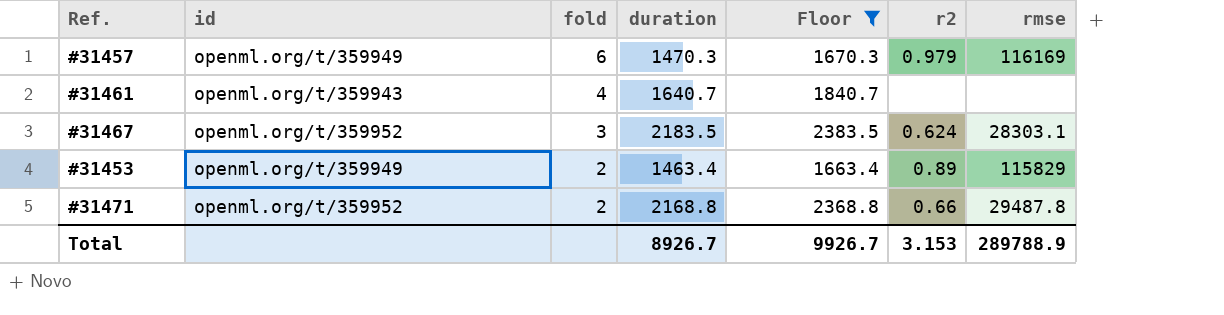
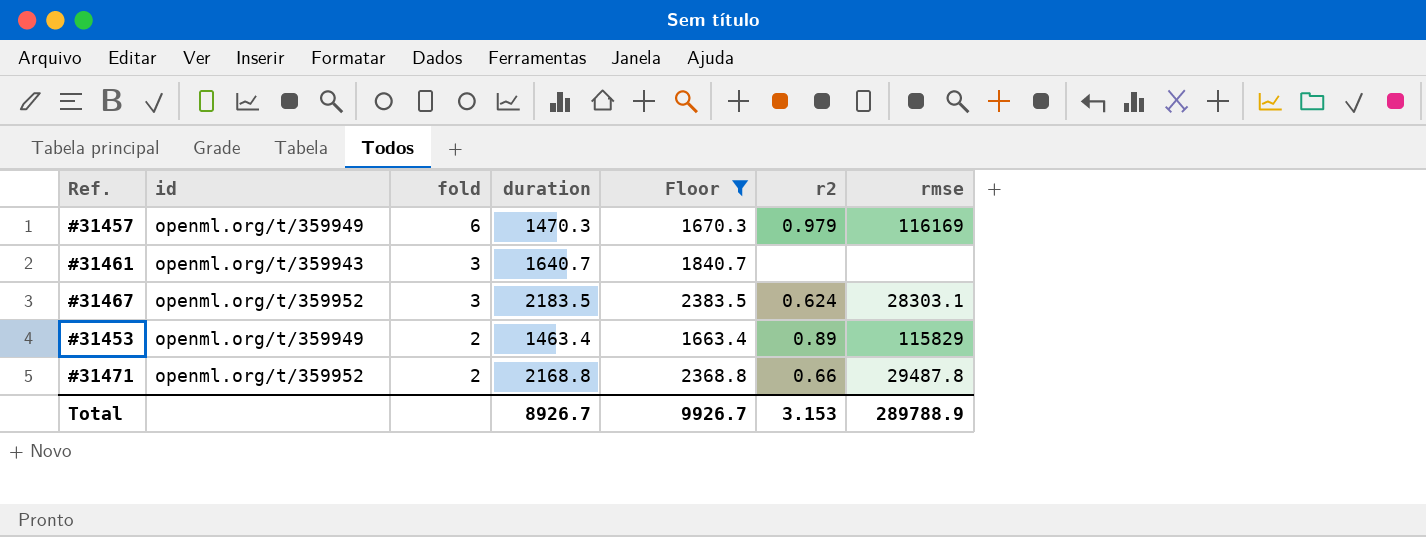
#31461 | fold: 4 -> 3

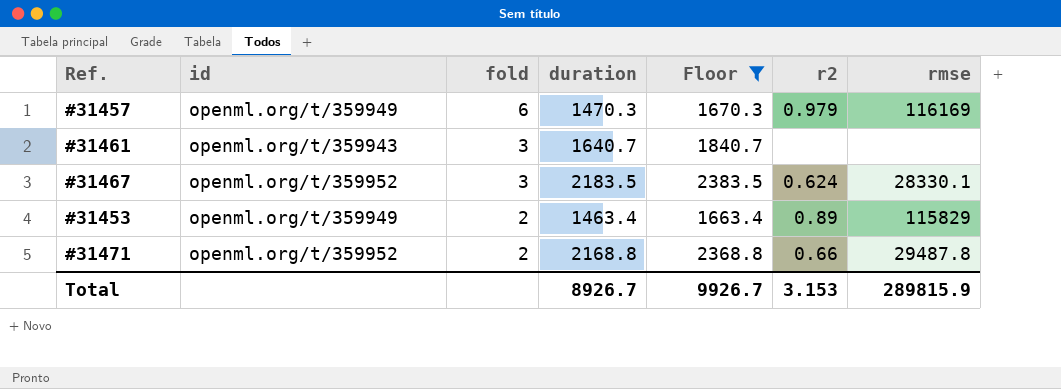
#31467 | rmse: 28303.1 -> 28330.1
Total | rmse: 289788.9 -> 289815.9

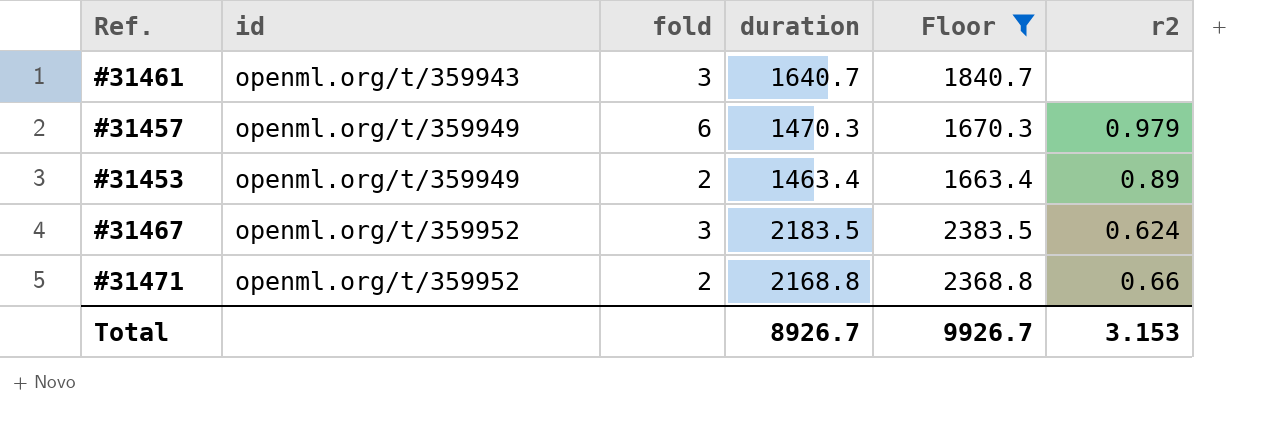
row order: fold descending -> id ascending
column rmse | position: 7 -> none

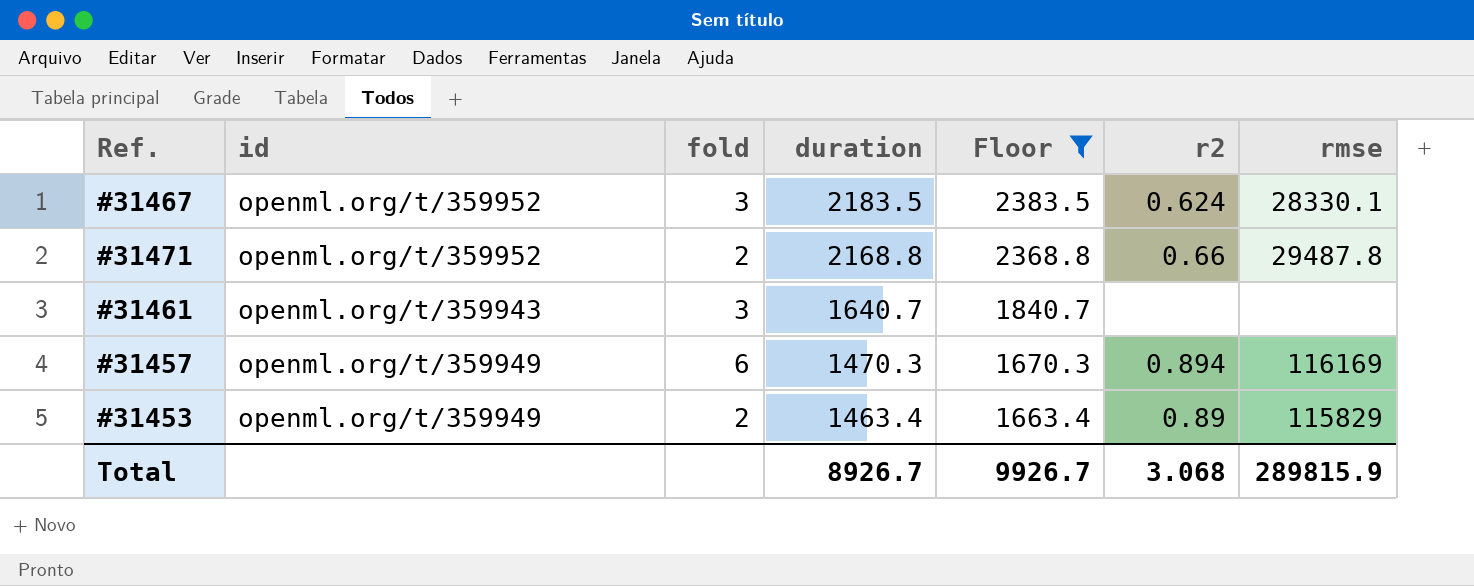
row order: id ascending -> duration descending
column rmse | position: none -> 7
#31457 | r2: 0.979 -> 0.894
Total | r2: 3.153 -> 3.068

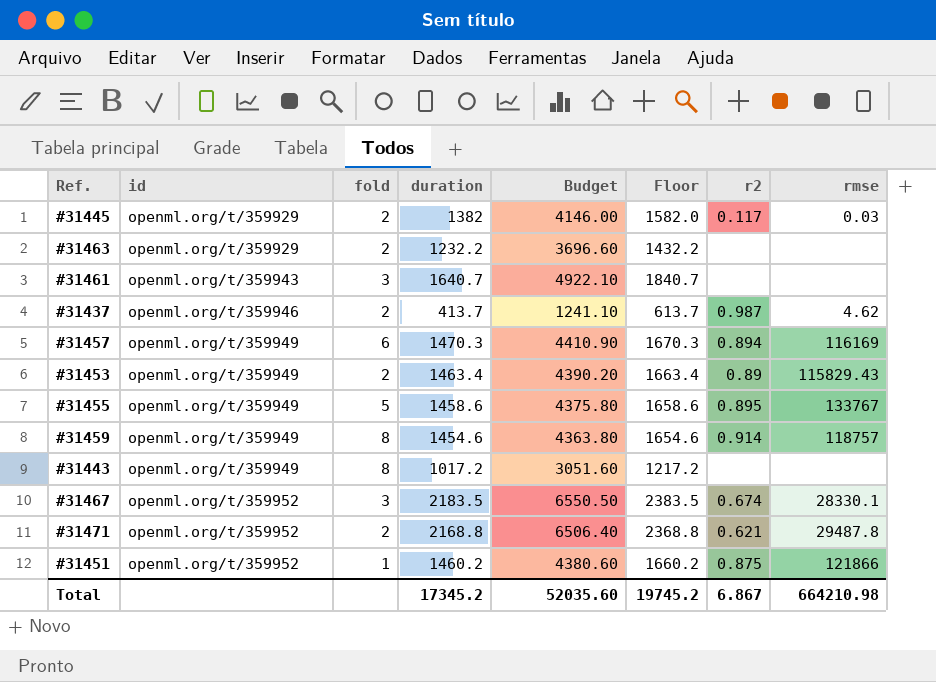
filter: Floor >= 1663.4 -> none
row order: duration descending -> id ascending
column Budget | formula: none -> [duration] * 3
#31453 | rmse: 115829 -> 115829.43
#31467 | r2: 0.624 -> 0.674
#31471 | r2: 0.66 -> 0.621
Total | duration: 8926.7 -> 17345.2
Total | Floor: 9926.7 -> 19745.2
Total | r2: 3.068 -> 6.867
Total | rmse: 289815.9 -> 664210.98

